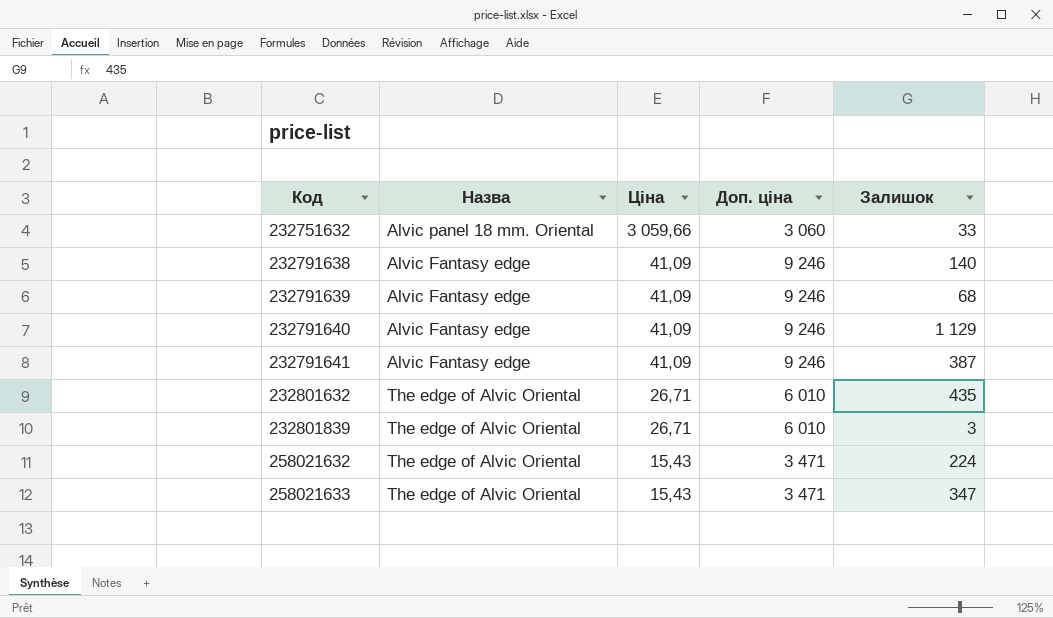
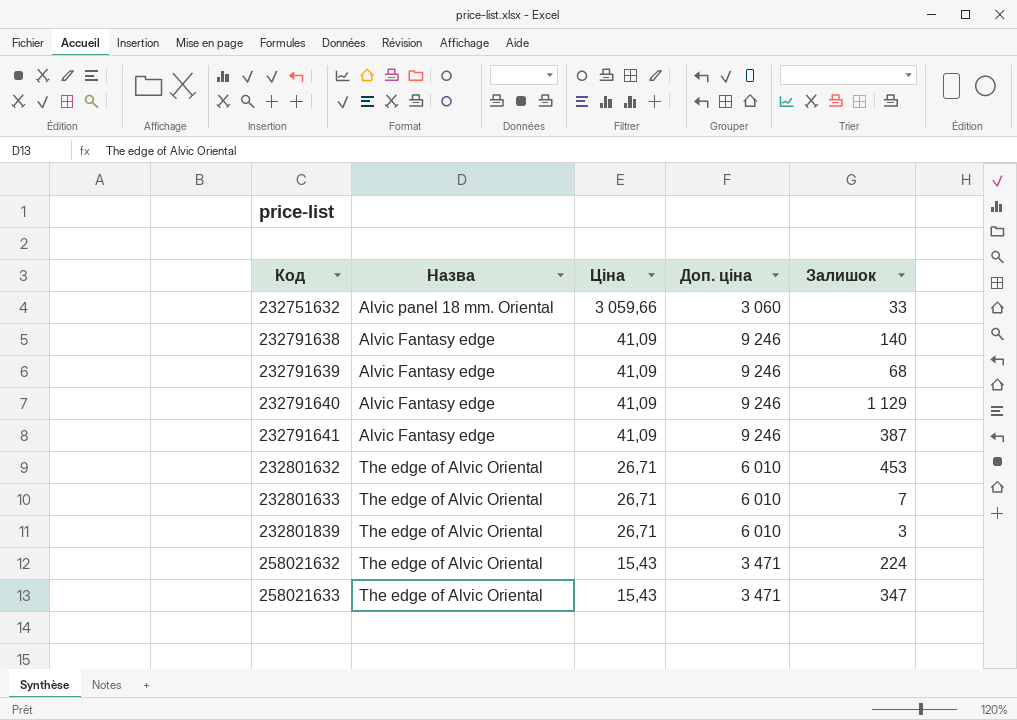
232801632 | Залишок: 435 -> 453
row 232801633: none -> The edge of Alvic Oriental | 26,71 | 6 010 | 7

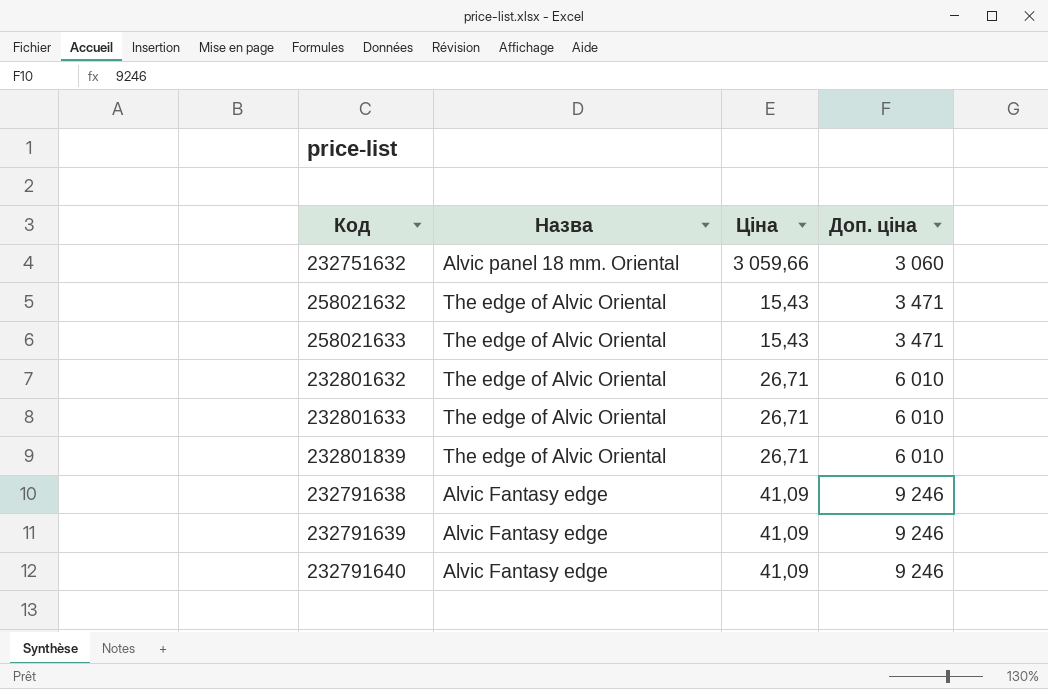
row order: Код ascending -> Доп. ціна ascending
column Залишок | position: 5 -> none
row 232791641: Alvic Fantasy edge | 41,09 | 9 246 | 387 -> none

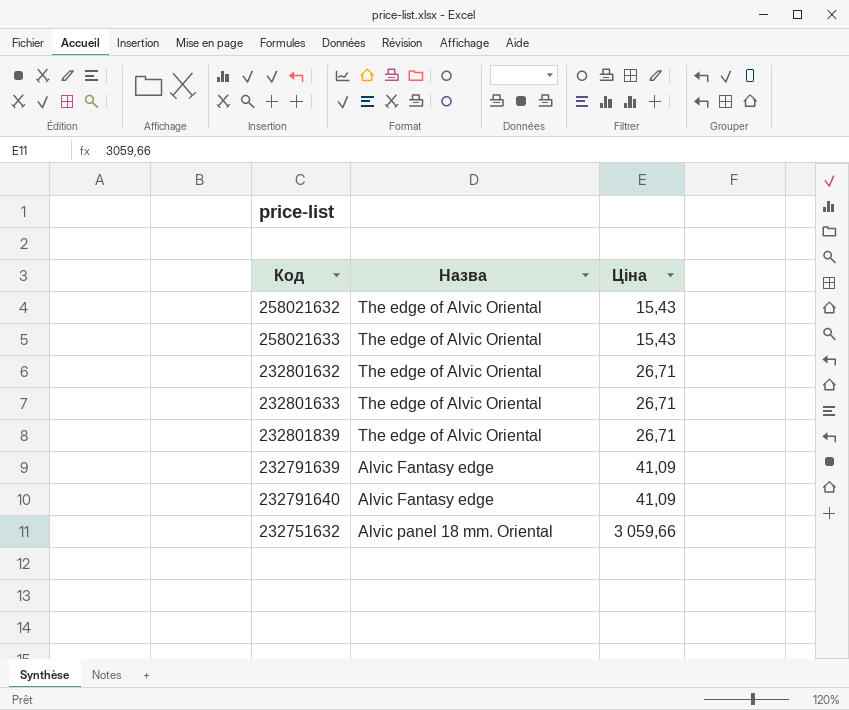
row order: Доп. ціна ascending -> Ціна ascending
column Доп. ціна | position: 4 -> none
row 232791638: Alvic Fantasy edge | 41,09 | 9 246 -> none

